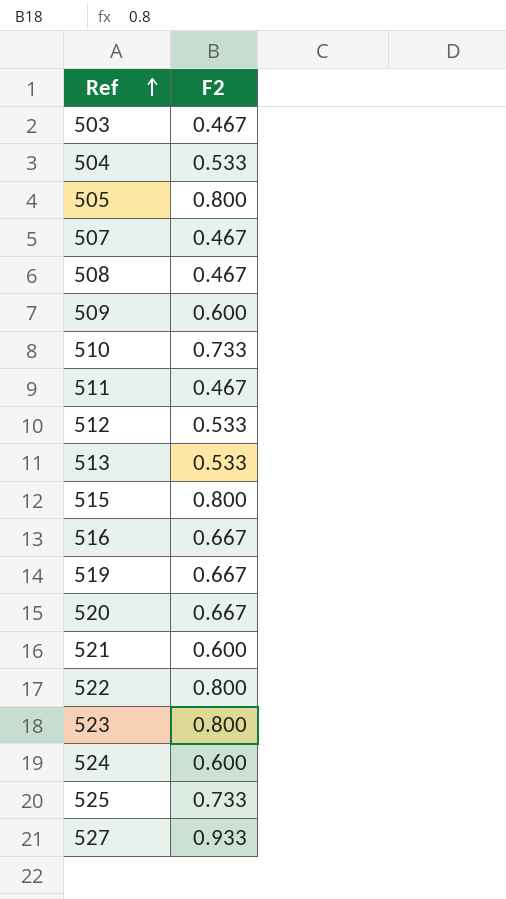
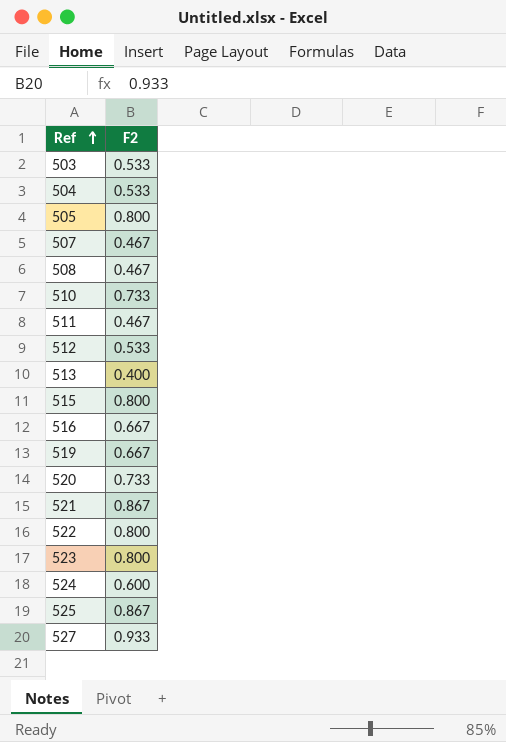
row 509: 0.600 -> none
503 | F2: 0.467 -> 0.533
513 | F2: 0.533 -> 0.400
520 | F2: 0.667 -> 0.733
521 | F2: 0.600 -> 0.867
525 | F2: 0.733 -> 0.867

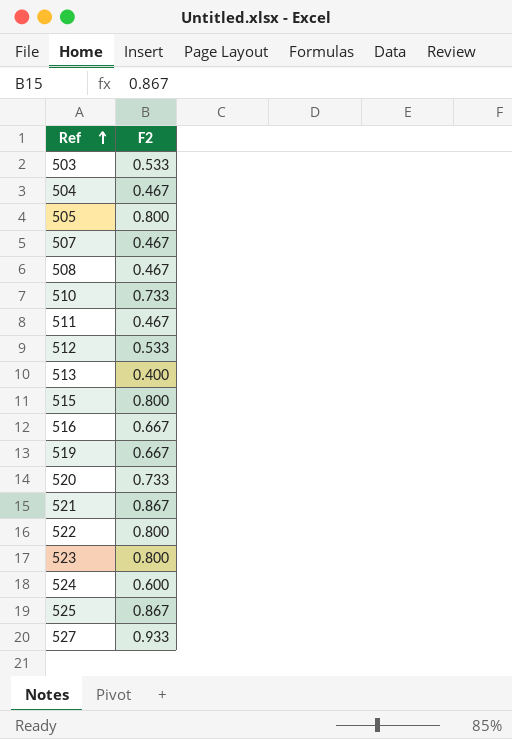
504 | F2: 0.533 -> 0.467

